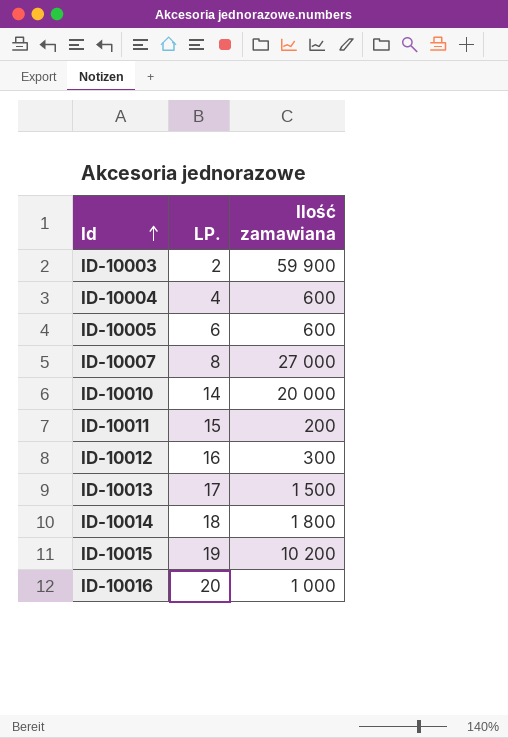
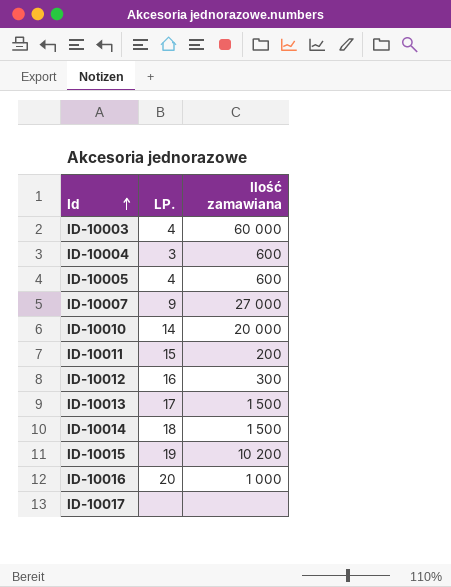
ID-10003 | LP.: 2 -> 4
ID-10003 | Ilość zamawiana: 59 900 -> 60 000
ID-10004 | LP.: 4 -> 3
ID-10005 | LP.: 6 -> 4
ID-10007 | LP.: 8 -> 9
ID-10014 | Ilość zamawiana: 1 800 -> 1 500
row ID-10017: none -> none | none

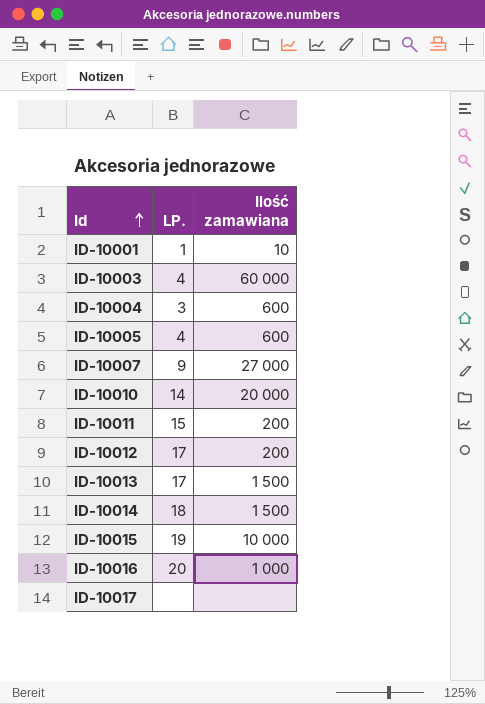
row ID-10001: none -> 1 | 10
ID-10012 | LP.: 16 -> 17
ID-10012 | Ilość zamawiana: 300 -> 200
ID-10015 | Ilość zamawiana: 10 200 -> 10 000

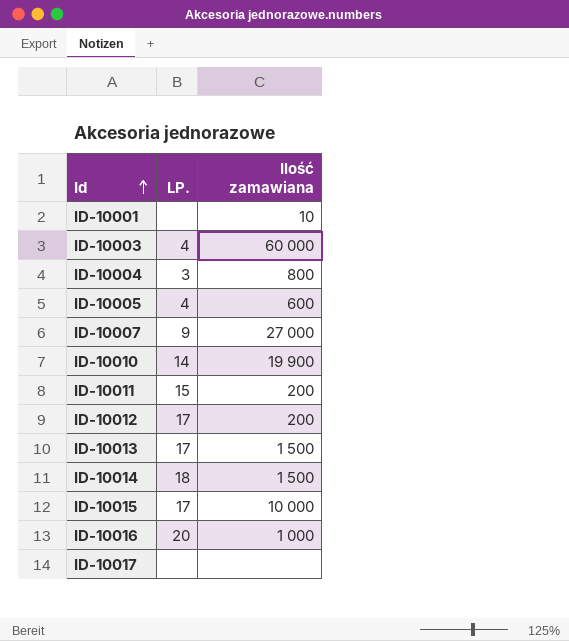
ID-10001 | LP.: 1 -> none
ID-10004 | Ilość zamawiana: 600 -> 800
ID-10010 | Ilość zamawiana: 20 000 -> 19 900
ID-10015 | LP.: 19 -> 17

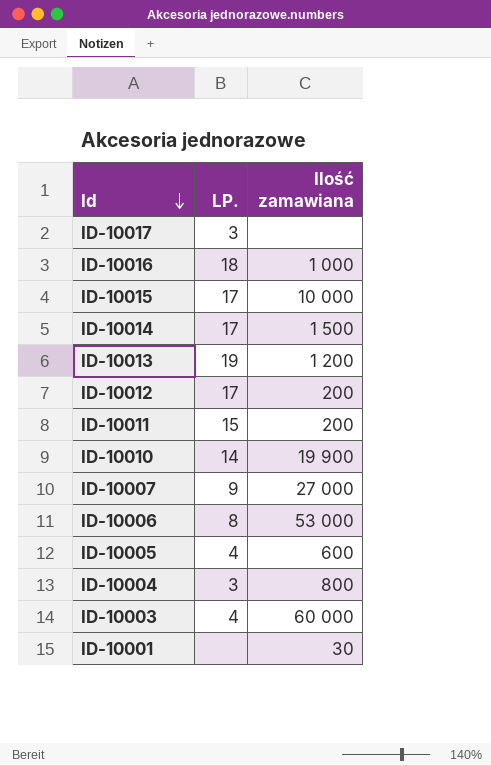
row order: Id ascending -> Id descending
ID-10017 | LP.: none -> 3
ID-10016 | LP.: 20 -> 18
ID-10014 | LP.: 18 -> 17
ID-10013 | LP.: 17 -> 19
ID-10013 | Ilość zamawiana: 1 500 -> 1 200
row ID-10006: none -> 8 | 53 000
ID-10001 | Ilość zamawiana: 10 -> 30

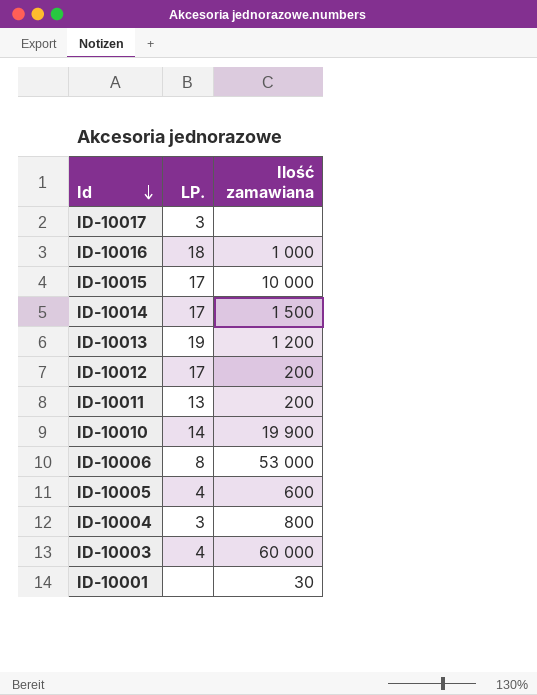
row ID-10007: 9 | 27 000 -> none
ID-10011 | LP.: 15 -> 13

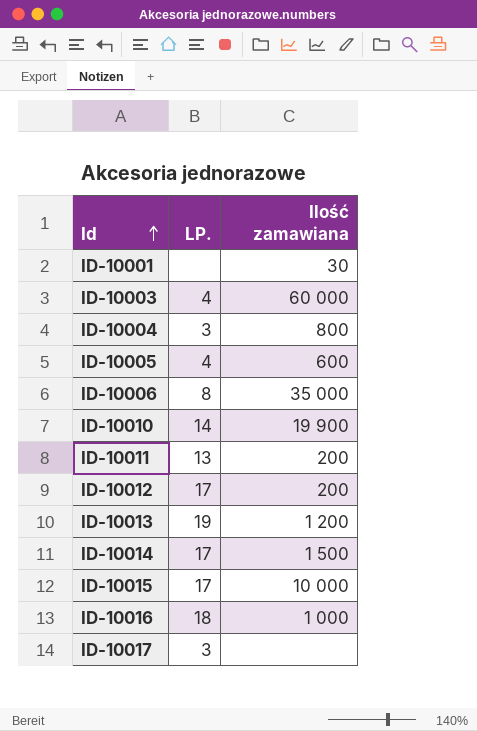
row order: Id descending -> Id ascending
ID-10006 | Ilość zamawiana: 53 000 -> 35 000

